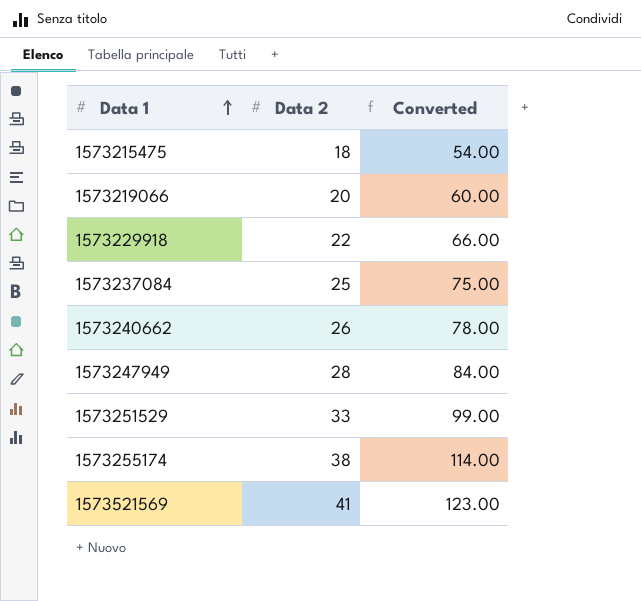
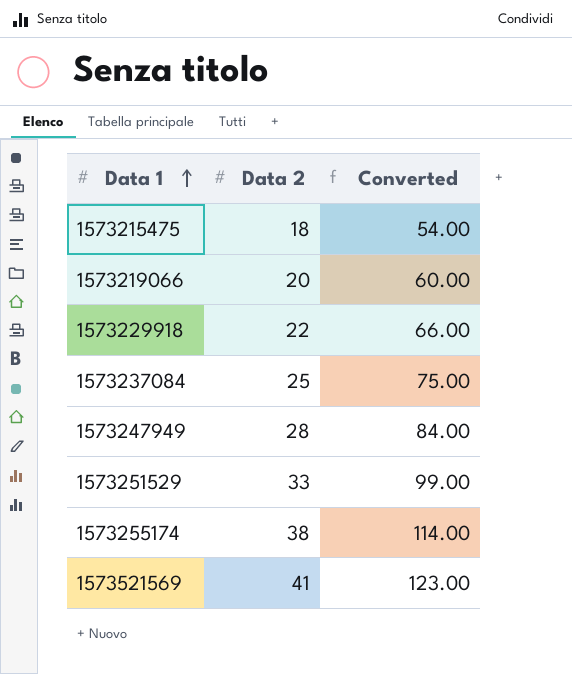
row 1573240662: 26 | 78.00 -> none

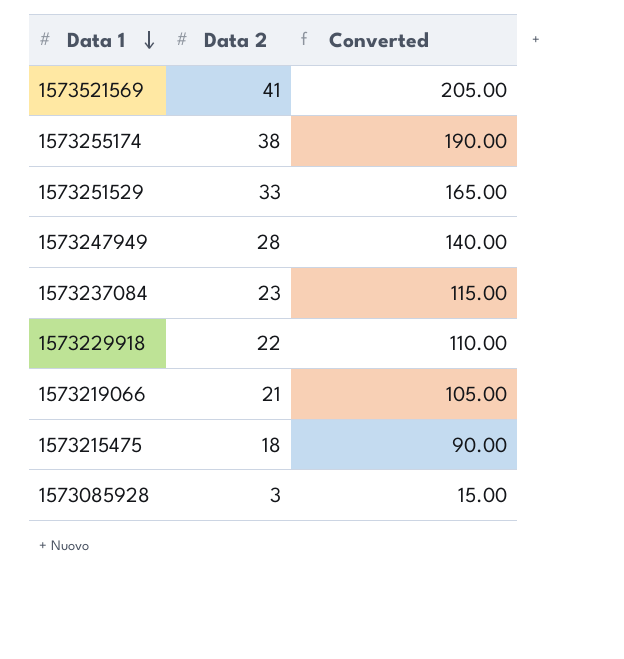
row order: Data 1 ascending -> Data 1 descending
column Converted | formula: [Data 2] * 3 -> [Data 2] * 5
1573237084 | Data 2: 25 -> 23
1573219066 | Data 2: 20 -> 21
row 1573085928: none -> 3 | 15.00

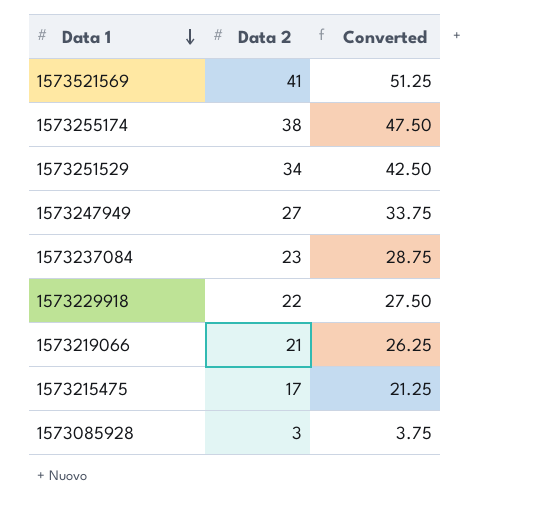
column Converted | formula: [Data 2] * 5 -> [Data 2] * 1.25
1573251529 | Data 2: 33 -> 34
1573247949 | Data 2: 28 -> 27
1573215475 | Data 2: 18 -> 17

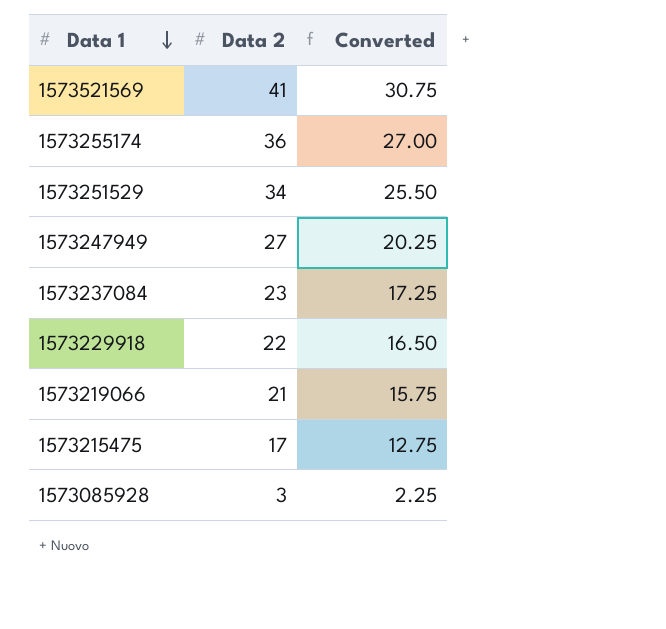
column Converted | formula: [Data 2] * 1.25 -> [Data 2] * 0.75
1573255174 | Data 2: 38 -> 36

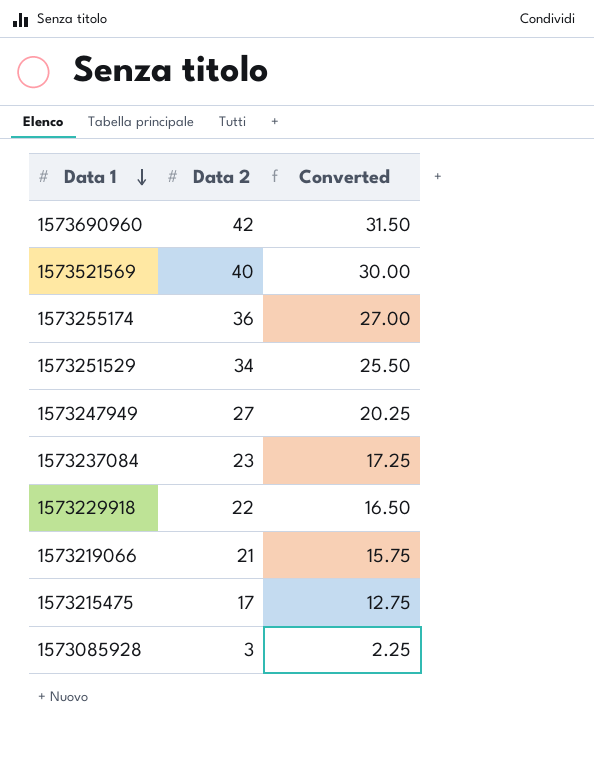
row 1573690960: none -> 42 | 31.50
1573521569 | Data 2: 41 -> 40
1573521569 | Converted: 30.75 -> 30.00

